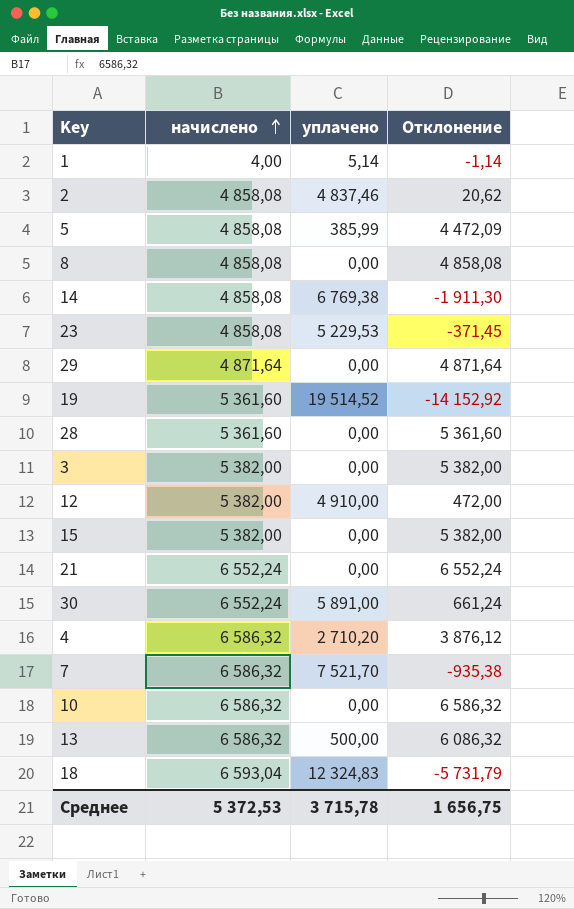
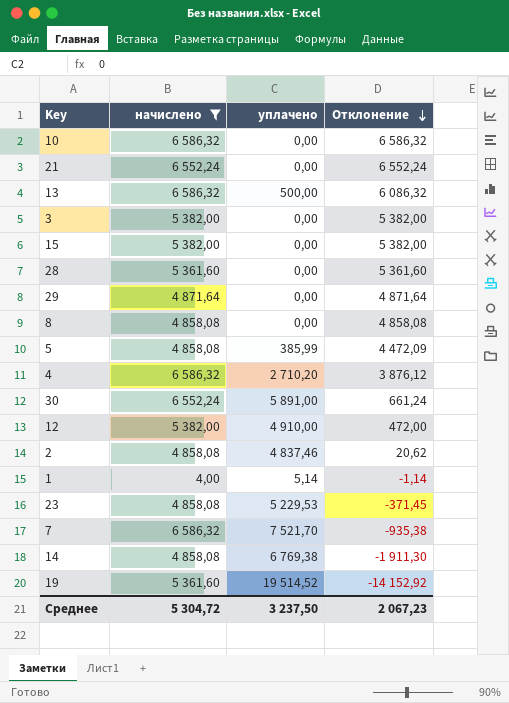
filter: none -> начислено != 6 593,04
row order: начислено ascending -> Отклонение descending
Среднее | начислено: 5 372,53 -> 5 304,72
Среднее | уплачено: 3 715,78 -> 3 237,50
Среднее | Отклонение: 1 656,75 -> 2 067,23

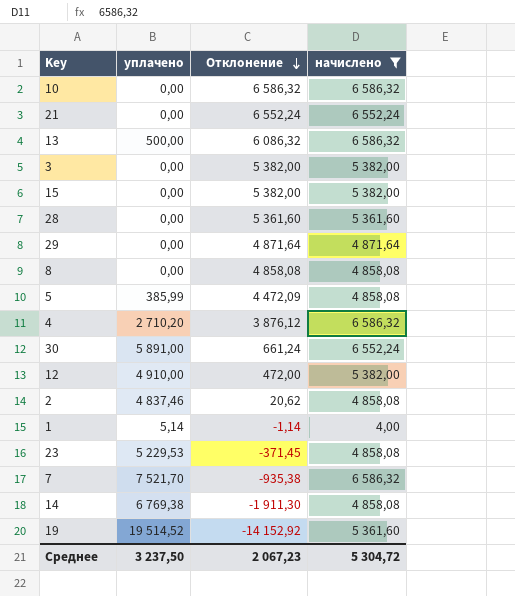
column начислено | position: 2 -> 4

